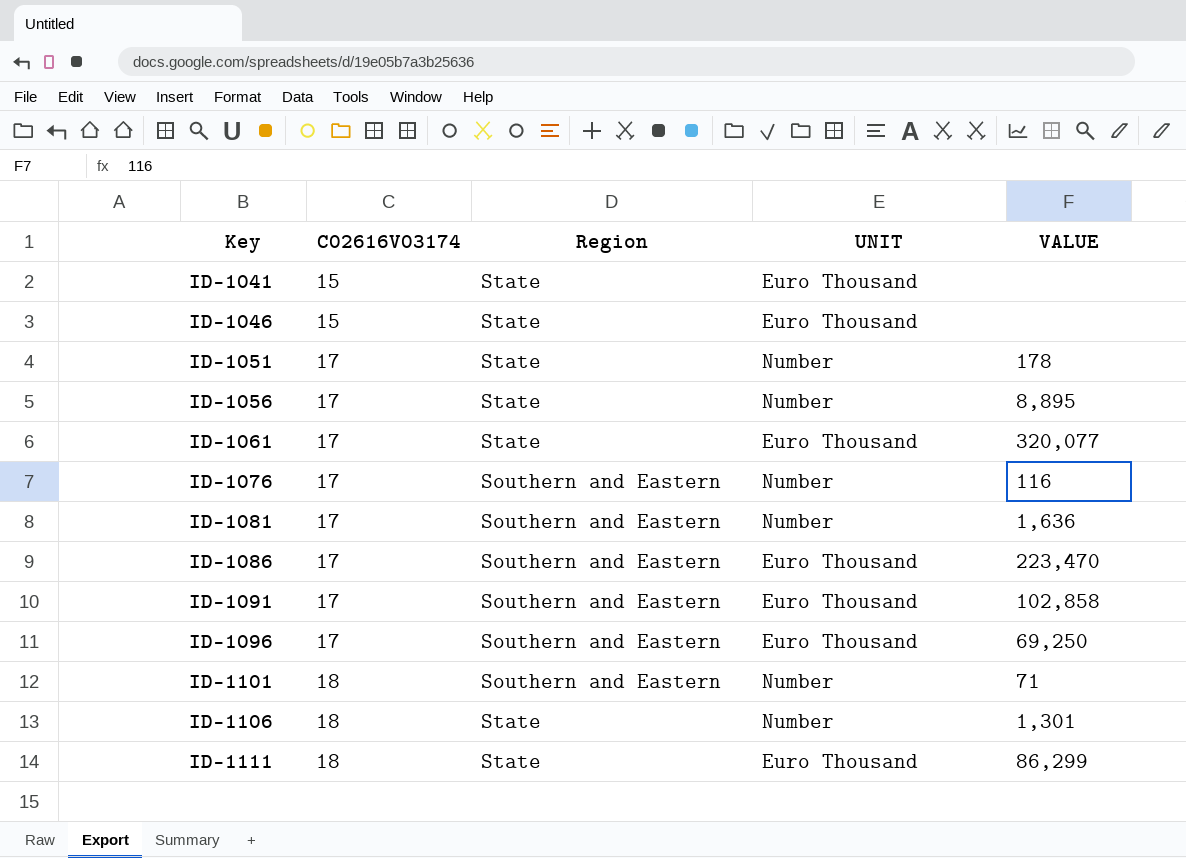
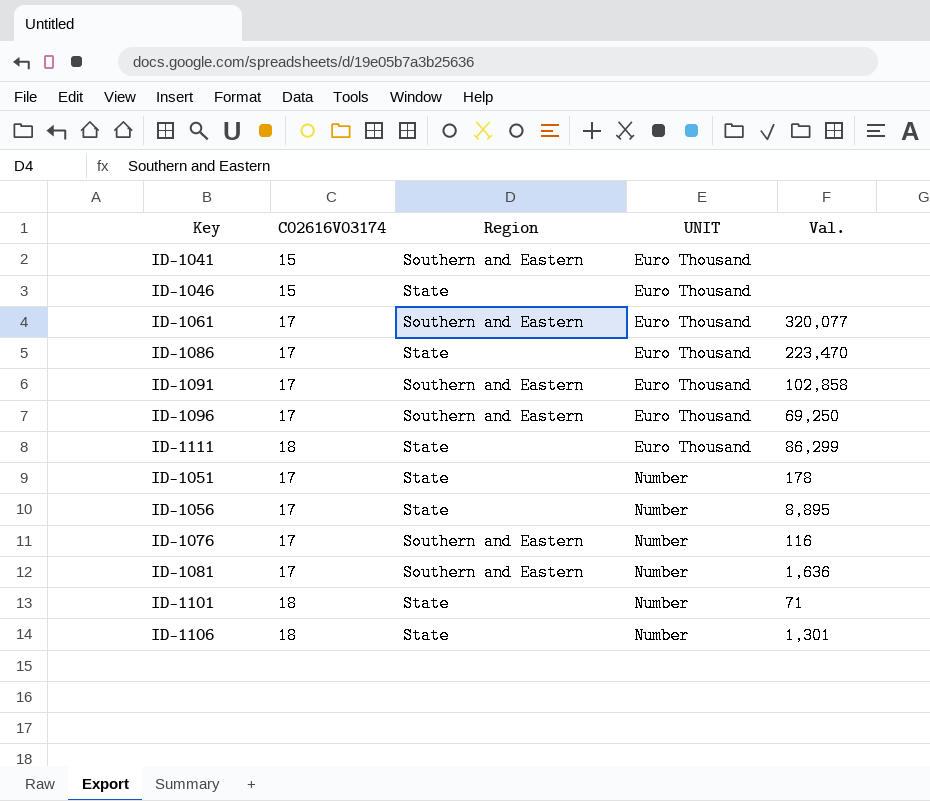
row order: Key ascending -> UNIT ascending
column name: VALUE -> Val.
ID-1041 | Region: State -> Southern and Eastern
ID-1061 | Region: State -> Southern and Eastern
ID-1086 | Region: Southern and Eastern -> State
ID-1101 | Region: Southern and Eastern -> State

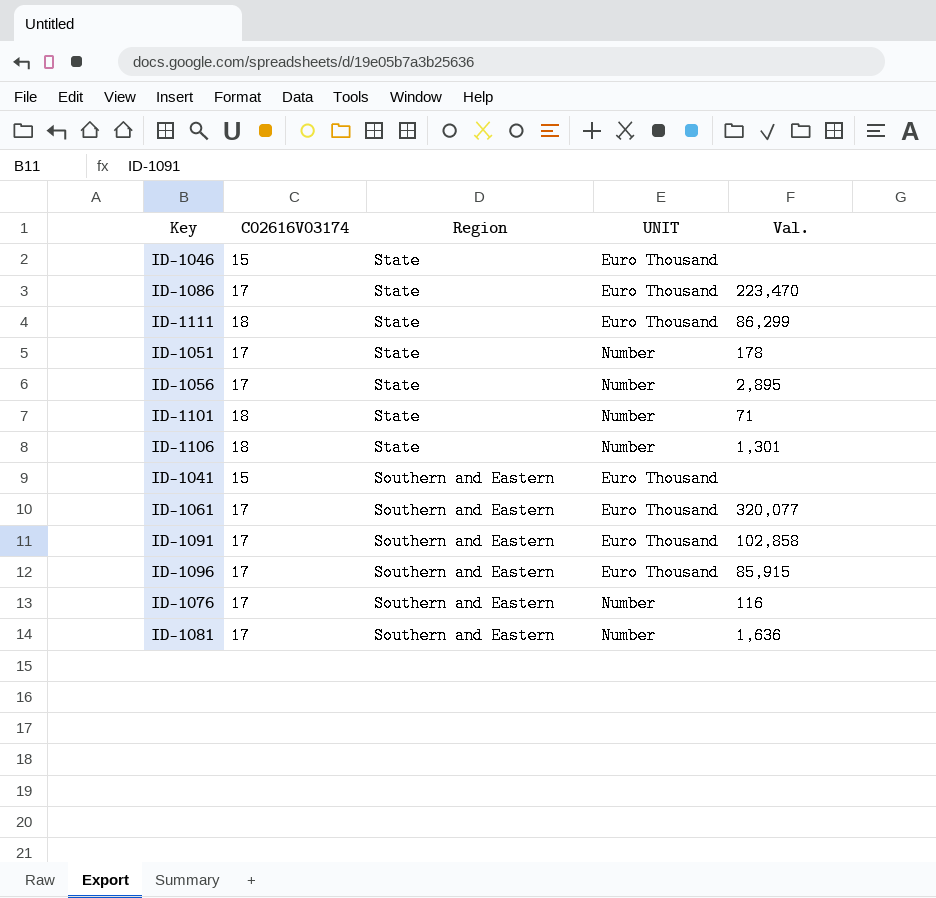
row order: UNIT ascending -> Region descending
ID-1056 | Val.: 8,895 -> 2,895
ID-1096 | Val.: 69,250 -> 85,915

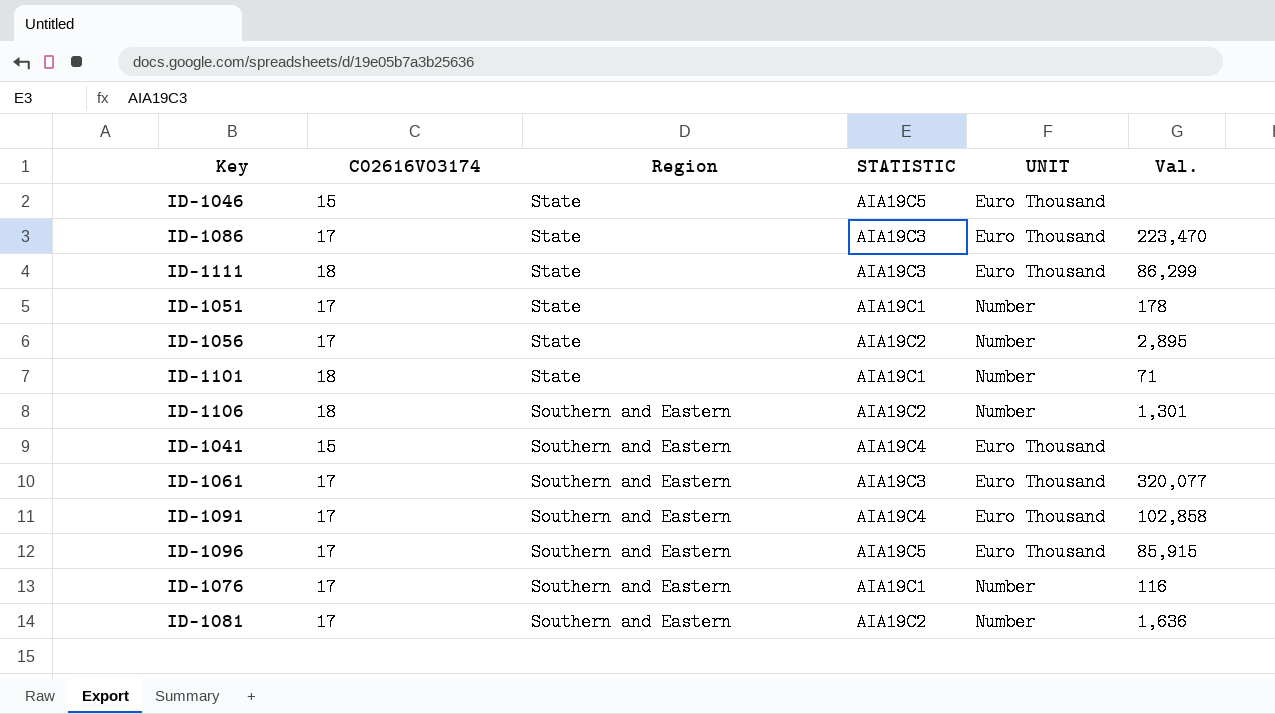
column STATISTIC | position: none -> 4
ID-1106 | Region: State -> Southern and Eastern

